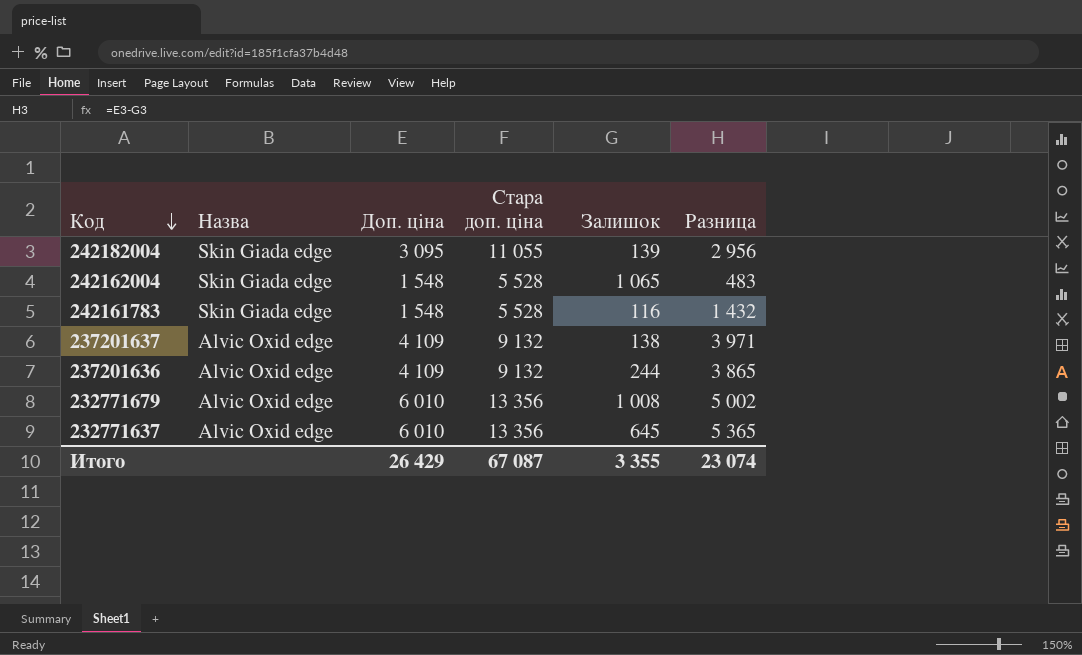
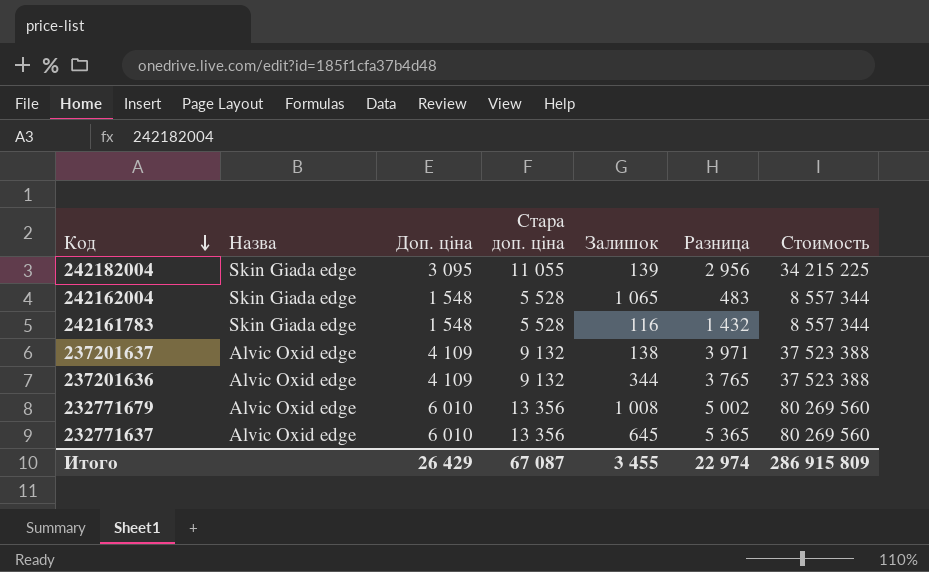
column Стоимость | formula: none -> [Доп. ціна] * [Стара доп. ціна]
237201636 | Залишок: 244 -> 344
237201636 | Разница: 3 865 -> 3 765
Итого | Залишок: 3 355 -> 3 455
Итого | Разница: 23 074 -> 22 974

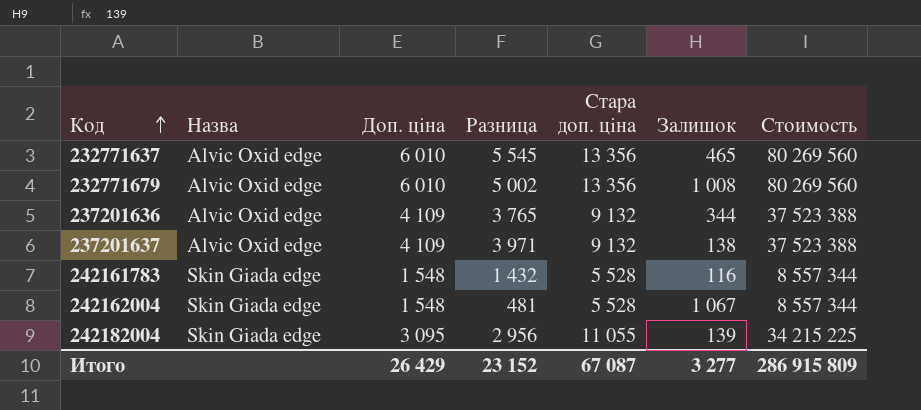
row order: Код descending -> Код ascending
column Разница | position: 6 -> 4
232771637 | Разница: 5 365 -> 5 545
232771637 | Залишок: 645 -> 465
242162004 | Разница: 483 -> 481
242162004 | Залишок: 1 065 -> 1 067
Итого | Разница: 22 974 -> 23 152
Итого | Залишок: 3 455 -> 3 277

